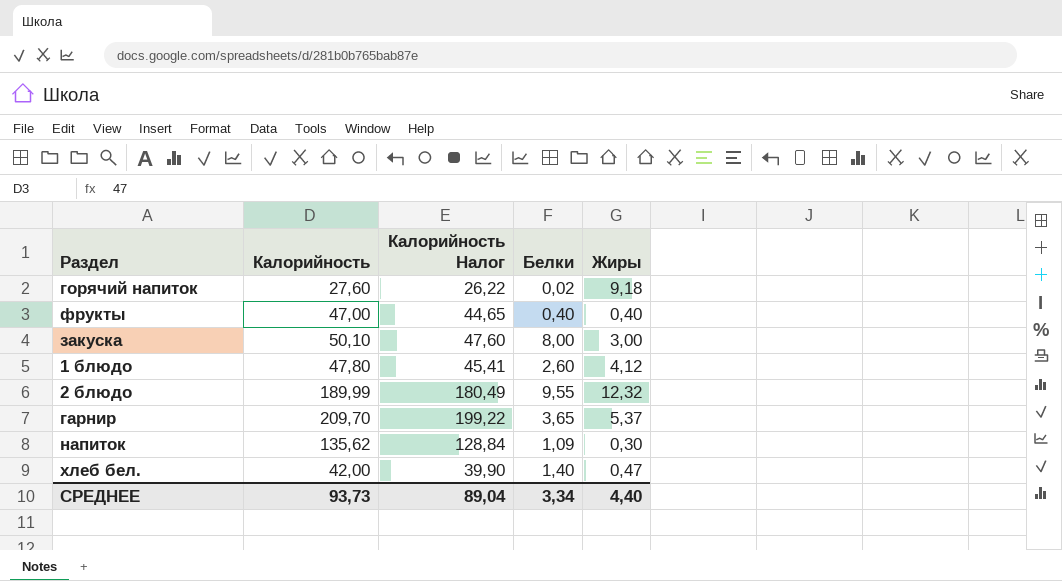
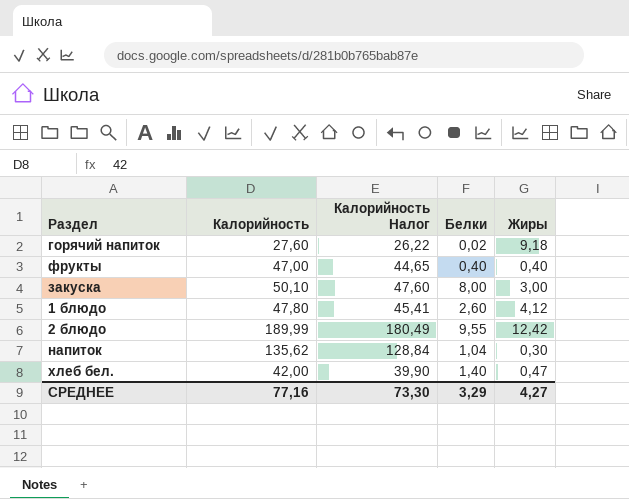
row гарнир: 209,70 | 199,22 | 3,65 | 5,37 -> none
2 блюдо | Жиры: 12,32 -> 12,42
напиток | Белки: 1,09 -> 1,04
СРЕДНЕЕ | Калорийность: 93,73 -> 77,16
СРЕДНЕЕ | Калорийность Налог: 89,04 -> 73,30
СРЕДНЕЕ | Белки: 3,34 -> 3,29
СРЕДНЕЕ | Жиры: 4,40 -> 4,27

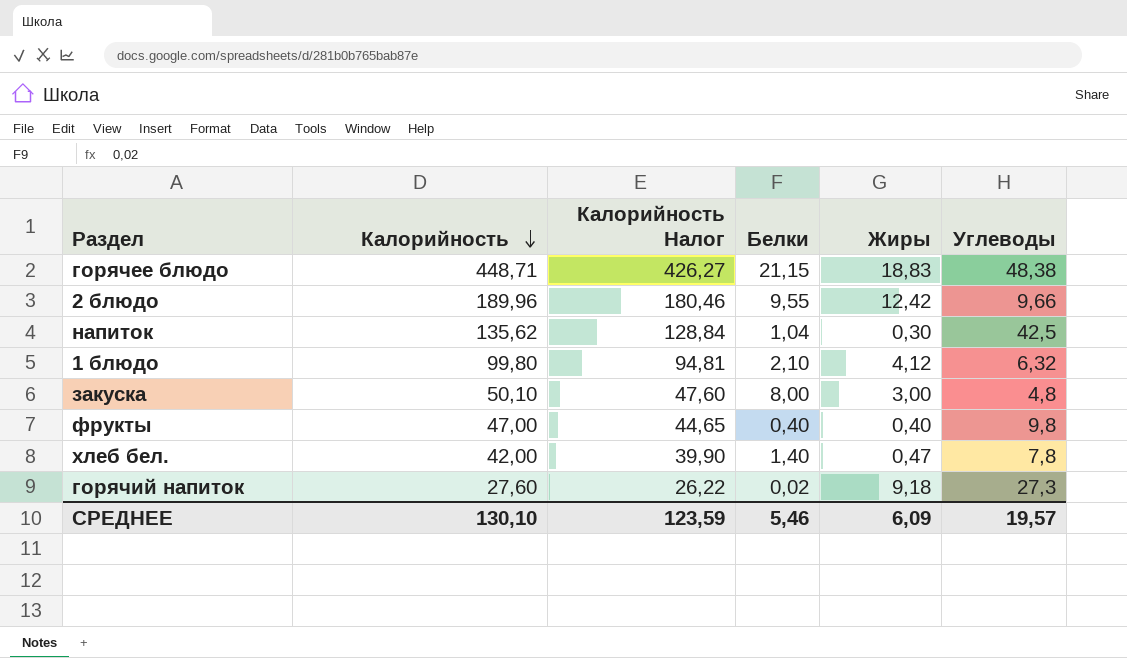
row order: none -> Калорийность descending
column Углеводы | position: none -> 6
row горячее блюдо: none -> 448,71 | 426,27 | 21,15 | 18,83 | 48,38
2 блюдо | Калорийность: 189,99 -> 189,96
2 блюдо | Калорийность Налог: 180,49 -> 180,46
1 блюдо | Калорийность: 47,80 -> 99,80
1 блюдо | Калорийность Налог: 45,41 -> 94,81
1 блюдо | Белки: 2,60 -> 2,10
СРЕДНЕЕ | Калорийность: 77,16 -> 130,10
СРЕДНЕЕ | Калорийность Налог: 73,30 -> 123,59
СРЕДНЕЕ | Белки: 3,29 -> 5,46
СРЕДНЕЕ | Жиры: 4,27 -> 6,09

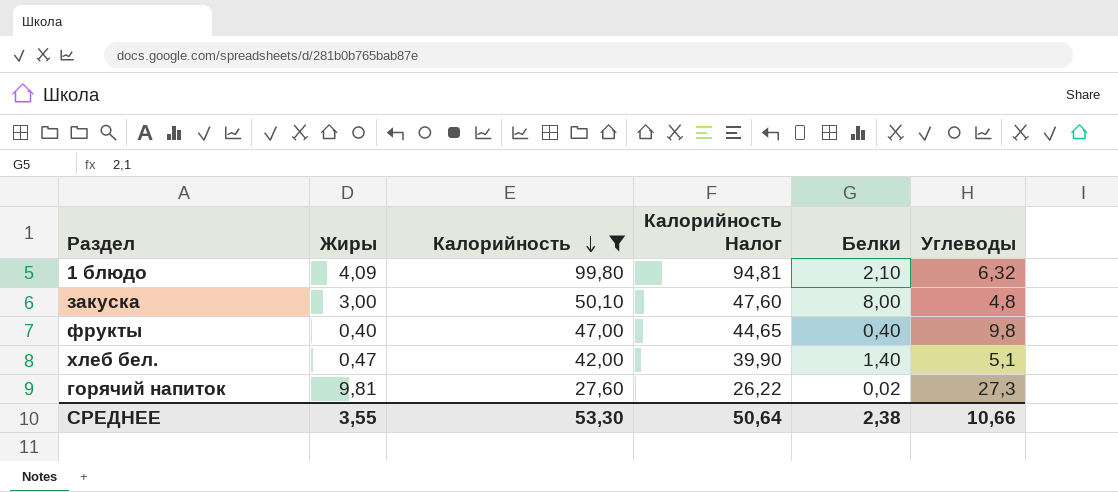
filter: none -> Калорийность <= 99,80
column Жиры | position: 5 -> 2
1 блюдо | Жиры: 4,12 -> 4,09
хлеб бел. | Углеводы: 7,8 -> 5,1
горячий напиток | Жиры: 9,18 -> 9,81
СРЕДНЕЕ | Жиры: 6,09 -> 3,55
СРЕДНЕЕ | Калорийность: 130,10 -> 53,30
СРЕДНЕЕ | Калорийность Налог: 123,59 -> 50,64
СРЕДНЕЕ | Белки: 5,46 -> 2,38
СРЕДНЕЕ | Углеводы: 19,57 -> 10,66

